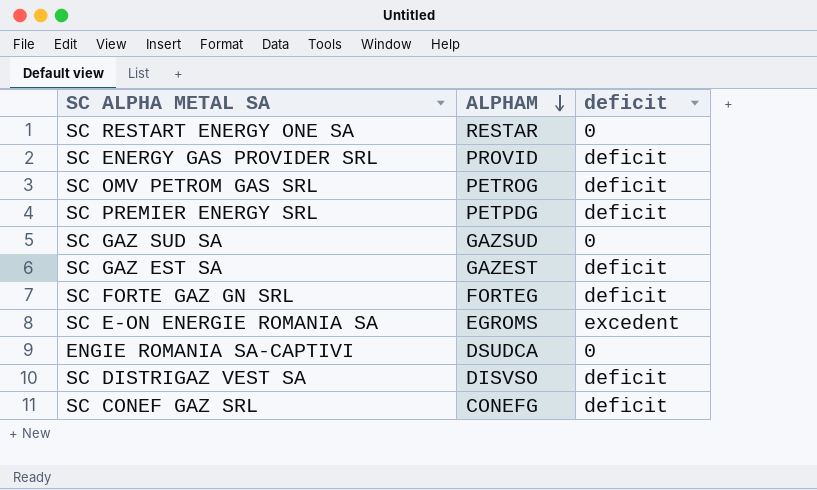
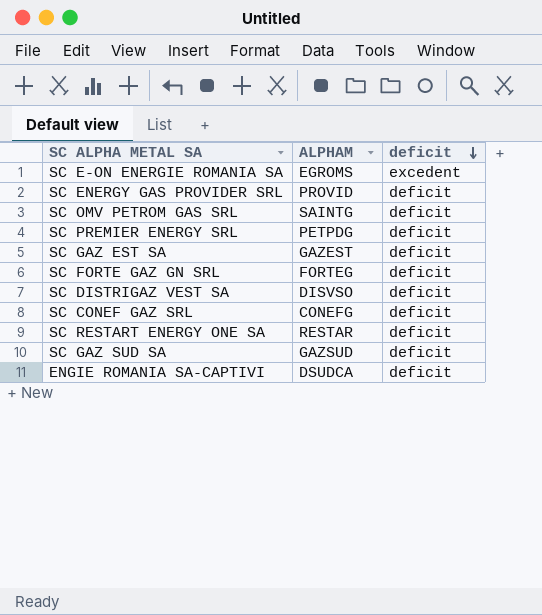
row order: ALPHAM descending -> deficit descending
SC OMV PETROM GAS SRL | ALPHAM: PETROG -> SAINTG
SC RESTART ENERGY ONE SA | deficit: 0 -> deficit
SC GAZ SUD SA | deficit: 0 -> deficit
ENGIE ROMANIA SA-CAPTIVI | deficit: 0 -> deficit

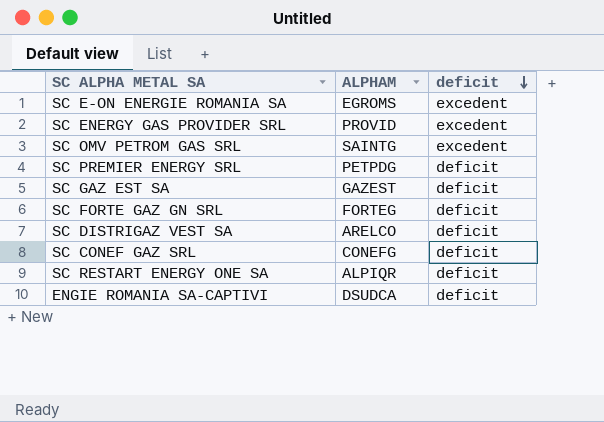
row SC GAZ SUD SA: GAZSUD | deficit -> none
SC ENERGY GAS PROVIDER SRL | deficit: deficit -> excedent
SC OMV PETROM GAS SRL | deficit: deficit -> excedent
SC DISTRIGAZ VEST SA | ALPHAM: DISVSO -> ARELCO
SC RESTART ENERGY ONE SA | ALPHAM: RESTAR -> ALPIQR

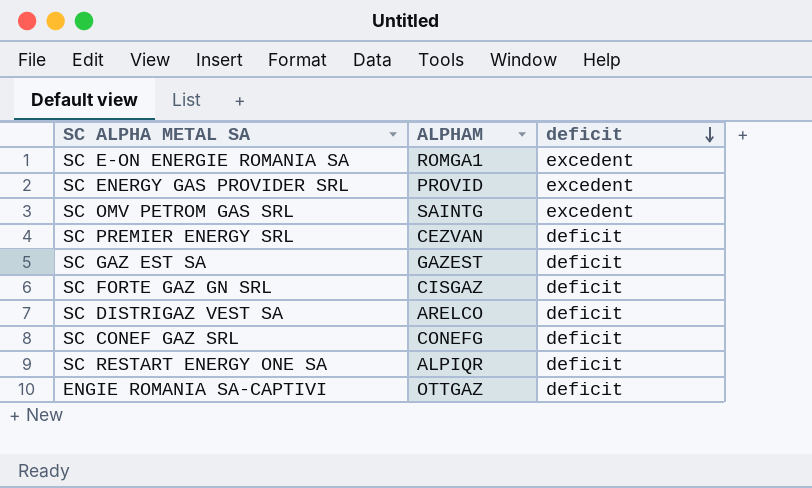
SC E-ON ENERGIE ROMANIA SA | ALPHAM: EGROMS -> ROMGA1
SC PREMIER ENERGY SRL | ALPHAM: PETPDG -> CEZVAN
SC FORTE GAZ GN SRL | ALPHAM: FORTEG -> CISGAZ
ENGIE ROMANIA SA-CAPTIVI | ALPHAM: DSUDCA -> OTTGAZ

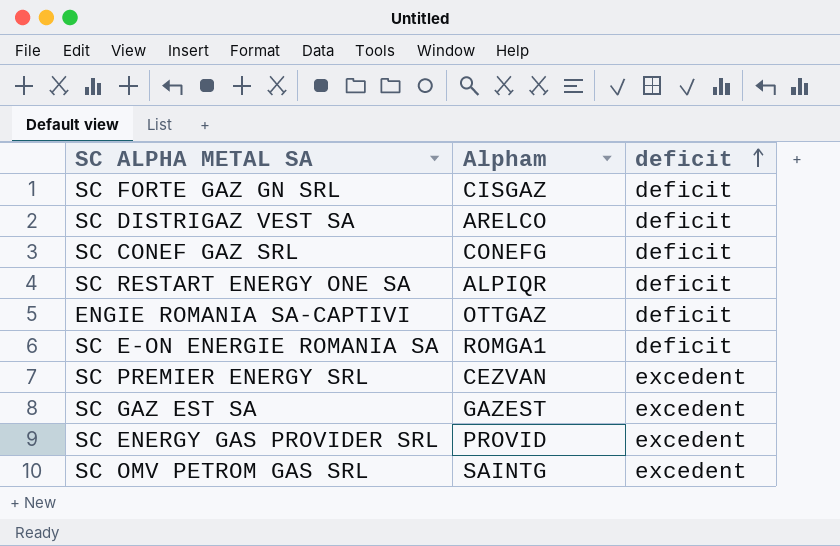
row order: deficit descending -> deficit ascending
column name: ALPHAM -> Alpham
SC E-ON ENERGIE ROMANIA SA | deficit: excedent -> deficit
SC PREMIER ENERGY SRL | deficit: deficit -> excedent
SC GAZ EST SA | deficit: deficit -> excedent

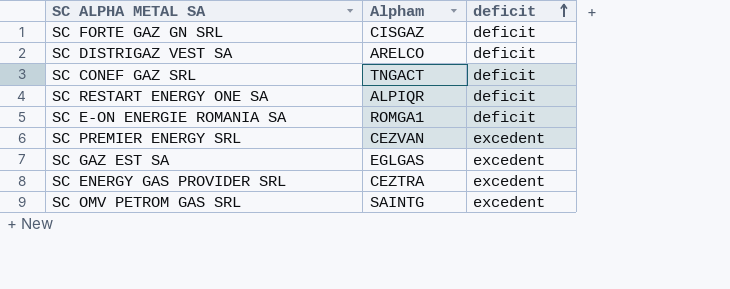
row ENGIE ROMANIA SA-CAPTIVI: OTTGAZ | deficit -> none
SC CONEF GAZ SRL | Alpham: CONEFG -> TNGACT
SC GAZ EST SA | Alpham: GAZEST -> EGLGAS
SC ENERGY GAS PROVIDER SRL | Alpham: PROVID -> CEZTRA

